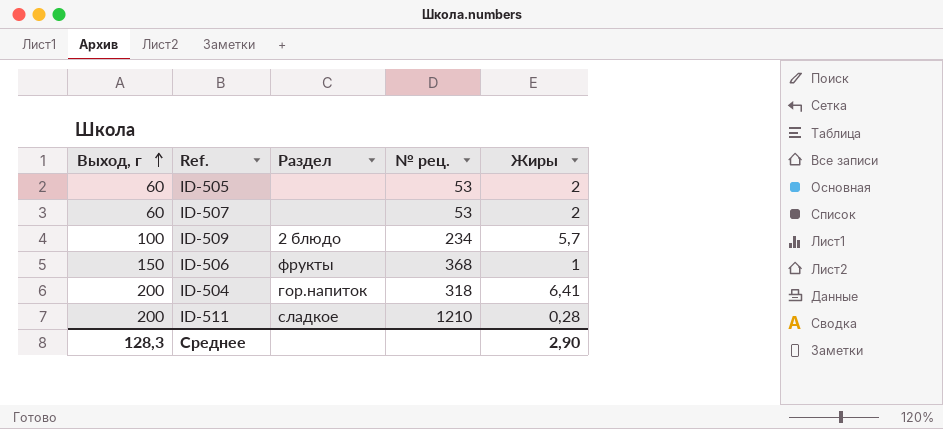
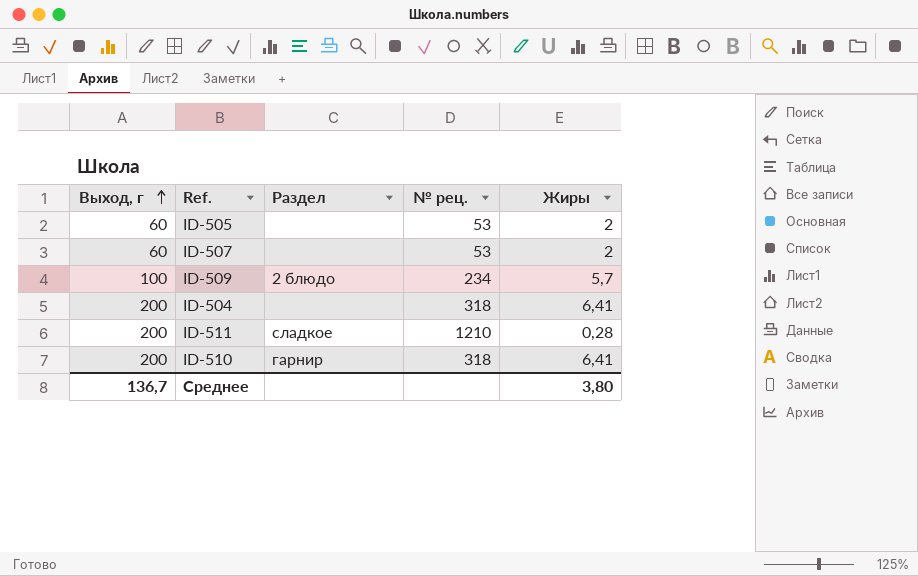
row ID-506: 150 | фрукты | 368 | 1 -> none
ID-504 | Раздел: гор.напиток -> none
row ID-510: none -> 200 | гарнир | 318 | 6,41
Среднее | Выход, г: 128,3 -> 136,7
Среднее | Жиры: 2,90 -> 3,80

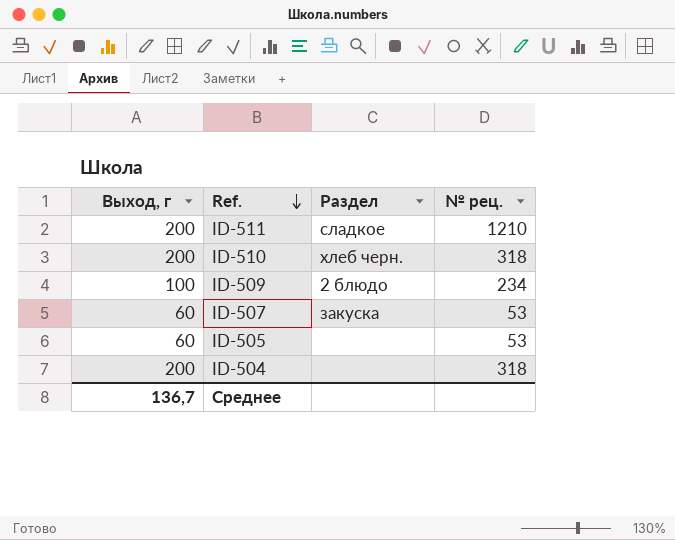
row order: Выход, г ascending -> Ref. descending
column Жиры | position: 5 -> none
ID-510 | Раздел: гарнир -> хлеб черн.
ID-507 | Раздел: none -> закуска

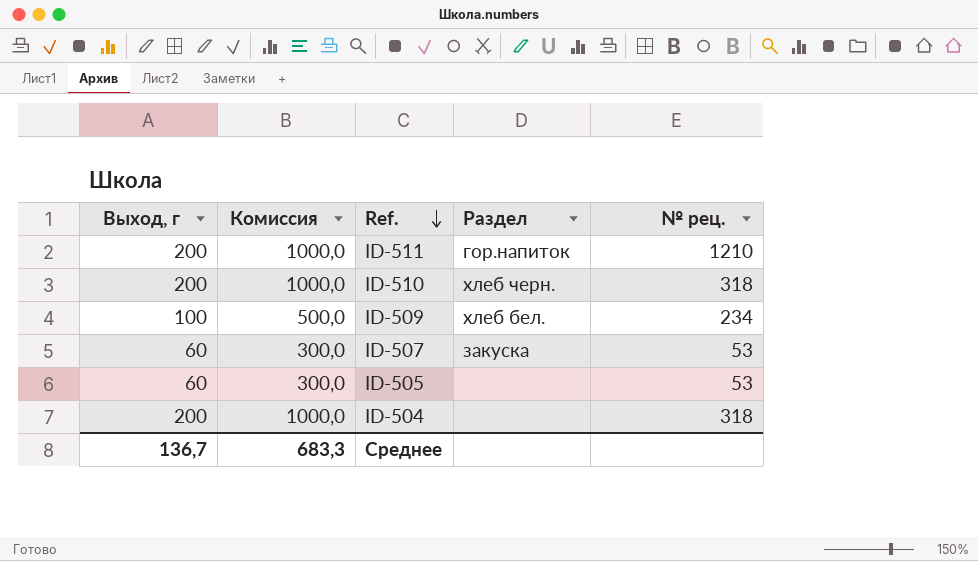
column Комиссия | formula: none -> [Выход, г] * 5
ID-511 | Раздел: сладкое -> гор.напиток
ID-509 | Раздел: 2 блюдо -> хлеб бел.

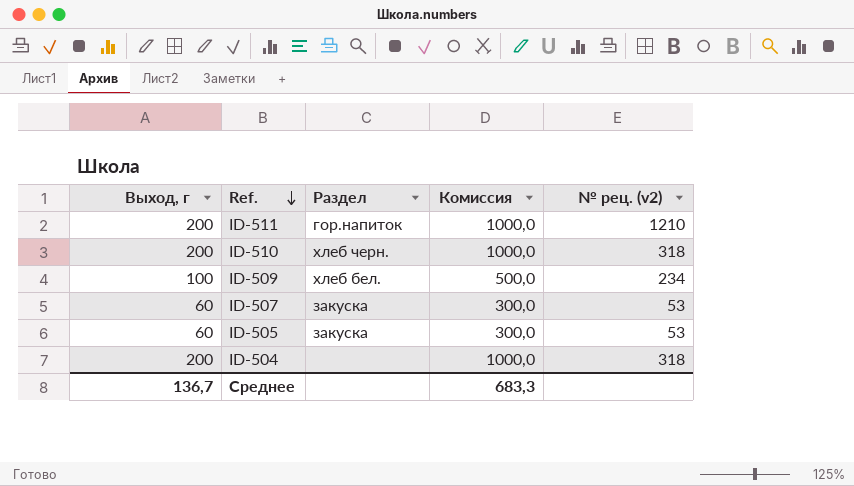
column Комиссия | position: 2 -> 4
column name: № рец. -> № рец. (v2)
ID-505 | Раздел: none -> закуска

